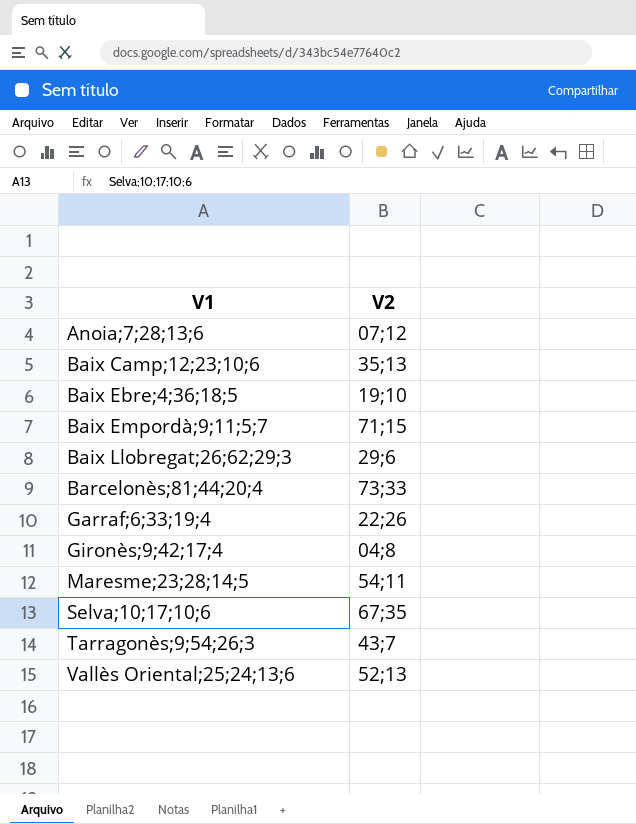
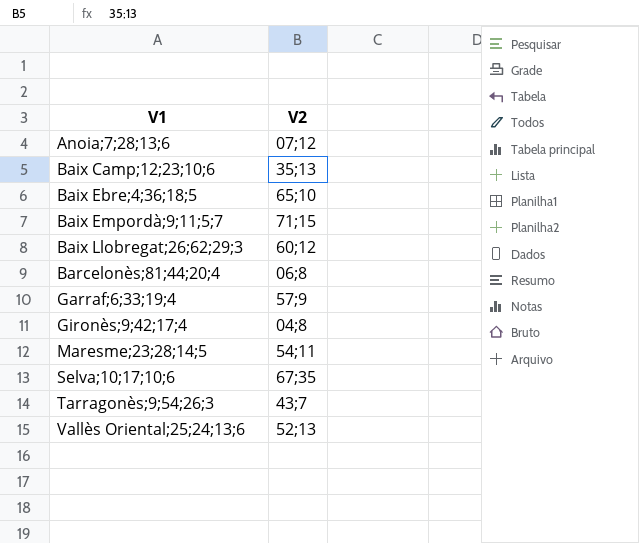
Baix Ebre;4;36;18;5 | V2: 19;10 -> 65;10
Baix Llobregat;26;62;29;3 | V2: 29;6 -> 60;12
Barcelonès;81;44;20;4 | V2: 73;33 -> 06;8
Garraf;6;33;19;4 | V2: 22;26 -> 57;9

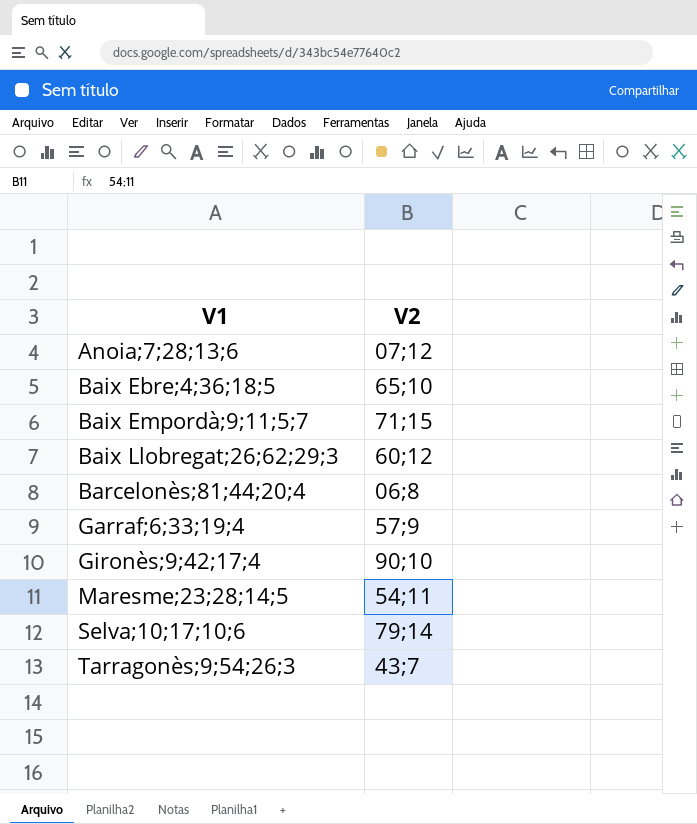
row Baix Camp;12;23;10;6: 35;13 -> none
row Vallès Oriental;25;24;13;6: 52;13 -> none
Gironès;9;42;17;4 | V2: 04;8 -> 90;10
Selva;10;17;10;6 | V2: 67;35 -> 79;14

